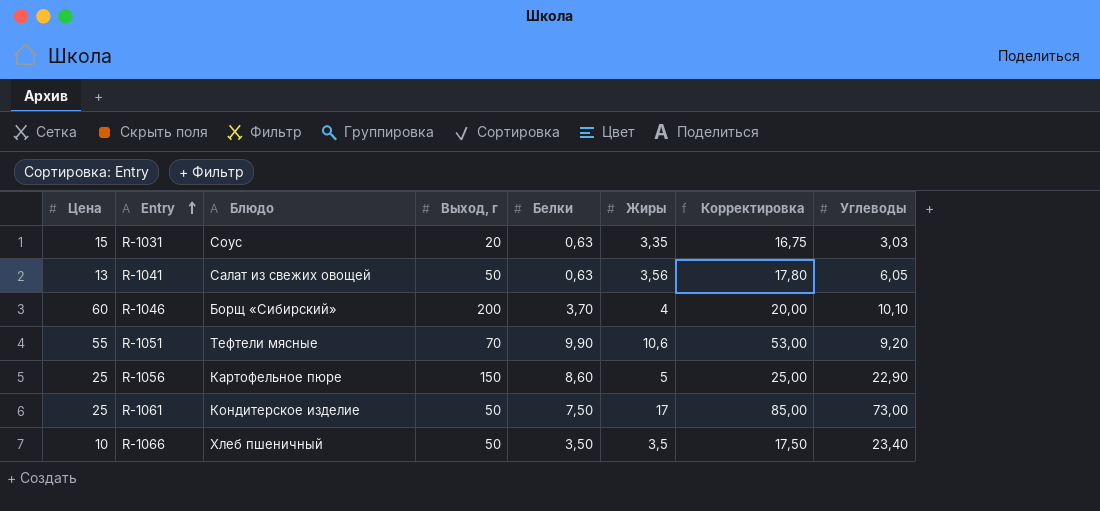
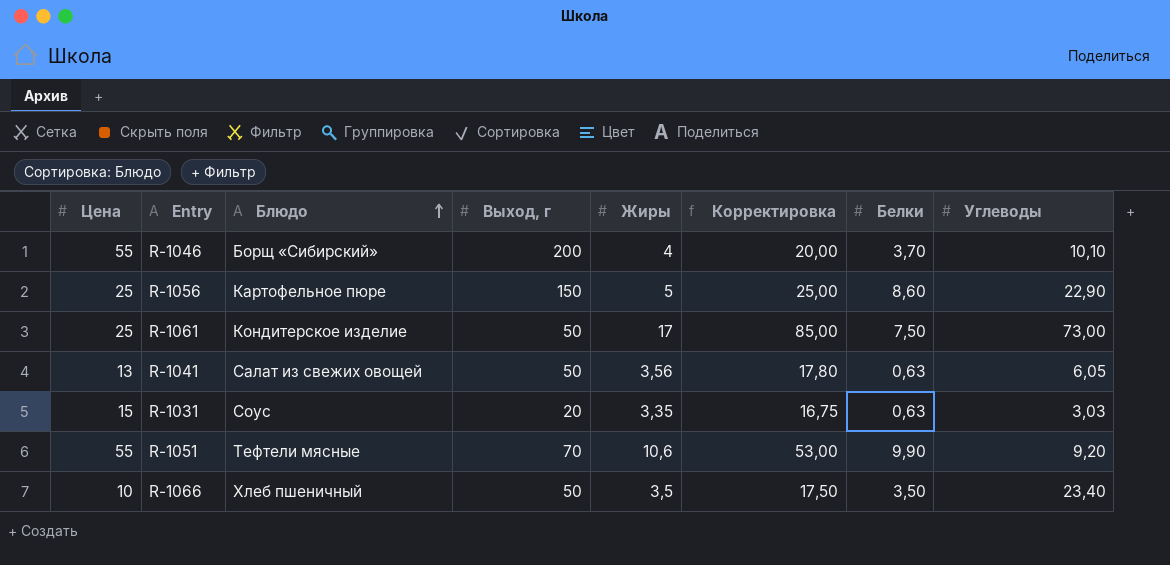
row order: Entry ascending -> Блюдо ascending
column Белки | position: 5 -> 7
R-1046 | Цена: 60 -> 55

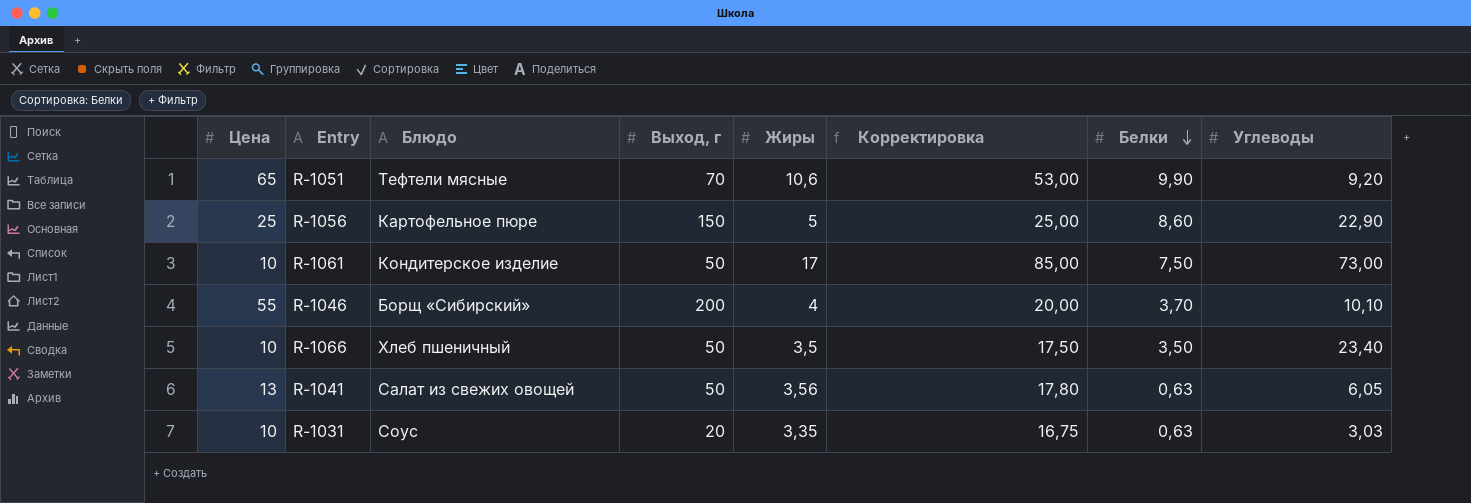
row order: Блюдо ascending -> Белки descending
R-1051 | Цена: 55 -> 65
R-1061 | Цена: 25 -> 10
R-1031 | Цена: 15 -> 10

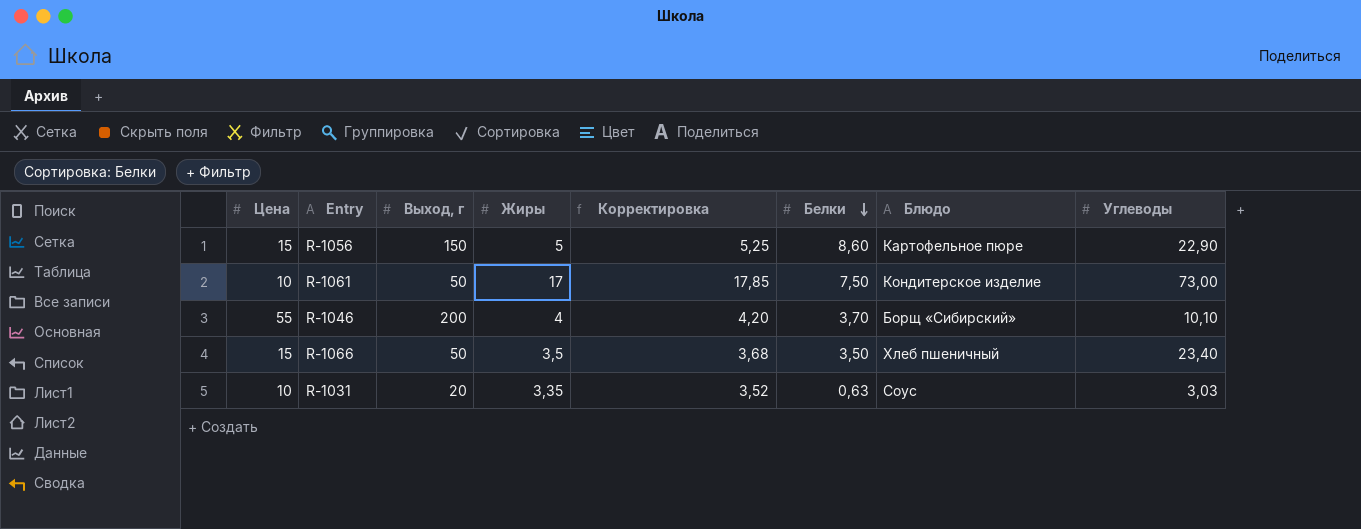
column Корректировка | formula: [Жиры] * 5 -> [Жиры] * 1,05
column Блюдо | position: 3 -> 7
row R-1051: 65 | Тефтели мясные | 70 | 10,6 | 53,00 | 9,90 | 9,20 -> none
row R-1041: 13 | Салат из свежих овощей | 50 | 3,56 | 17,80 | 0,63 | 6,05 -> none
R-1056 | Цена: 25 -> 15
R-1066 | Цена: 10 -> 15

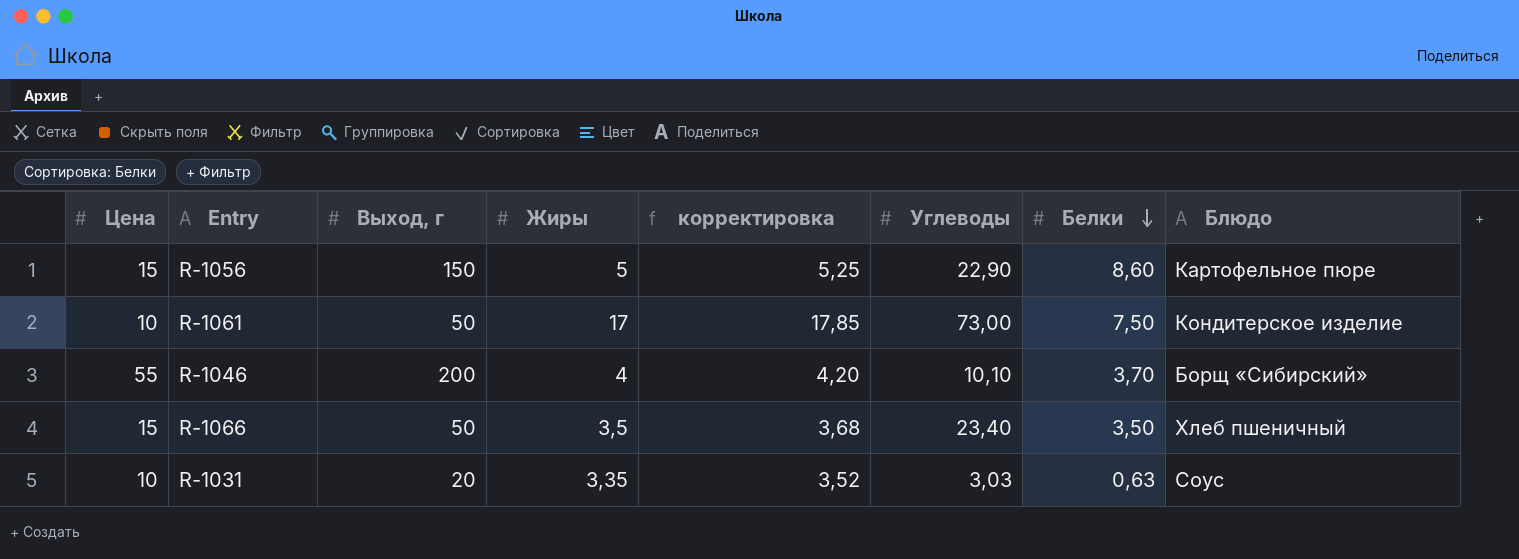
column name: Корректировка -> корректировка
column Углеводы | position: 8 -> 6

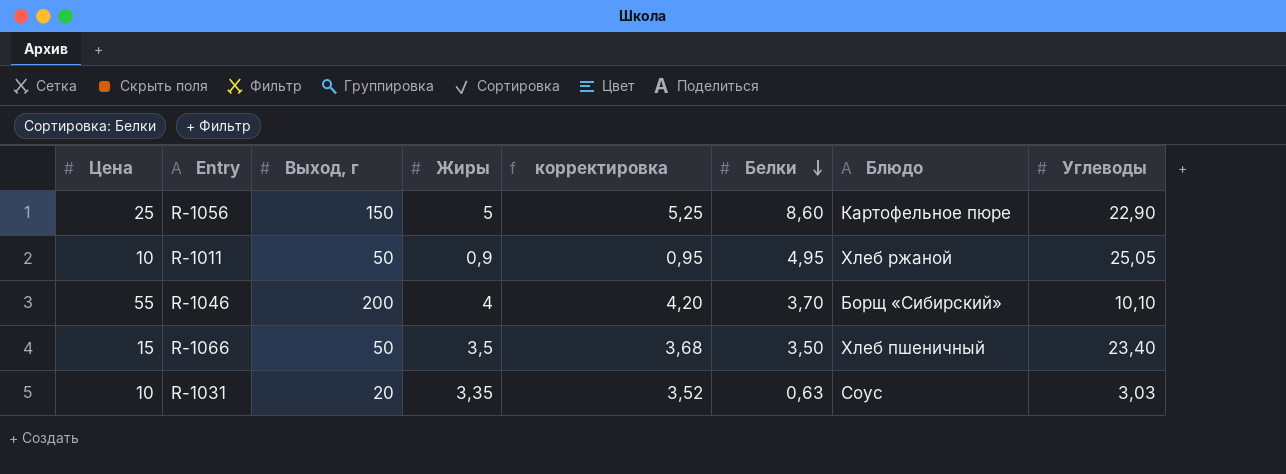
column Углеводы | position: 6 -> 8
row R-1061: 10 | 50 | 17 | 17,85 | 73,00 | 7,50 | Кондитерское изделие -> none
R-1056 | Цена: 15 -> 25
row R-1011: none -> 10 | 50 | 0,9 | 0,95 | 4,95 | Хлеб ржаной | 25,05

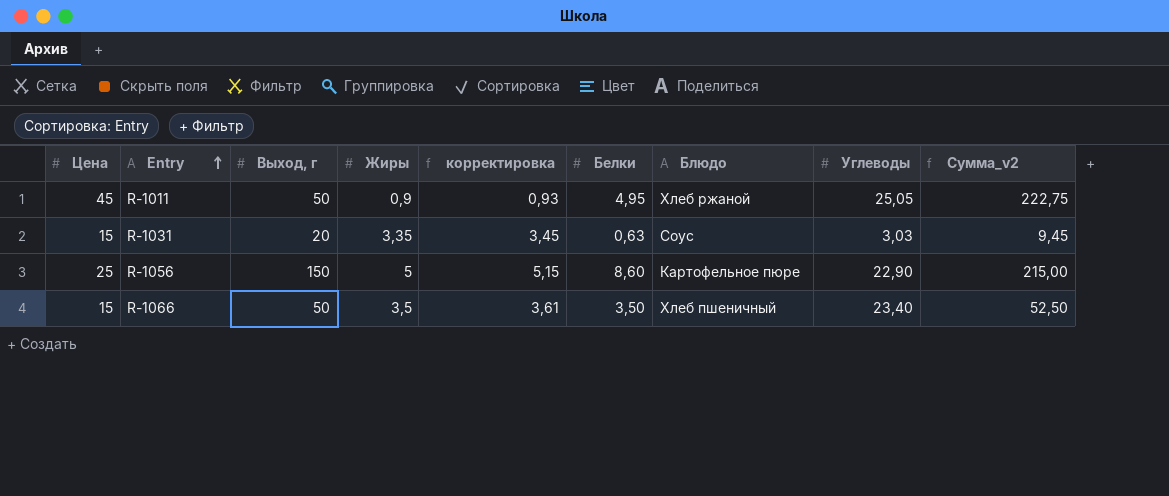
row order: Белки descending -> Entry ascending
column корректировка | formula: [Жиры] * 1,05 -> [Жиры] * 1,03
column Сумма_v2 | formula: none -> [Цена] * [Белки]
row R-1046: 55 | 200 | 4 | 4,20 | 3,70 | Борщ «Сибирский» | 10,10 -> none
R-1011 | Цена: 10 -> 45
R-1031 | Цена: 10 -> 15

